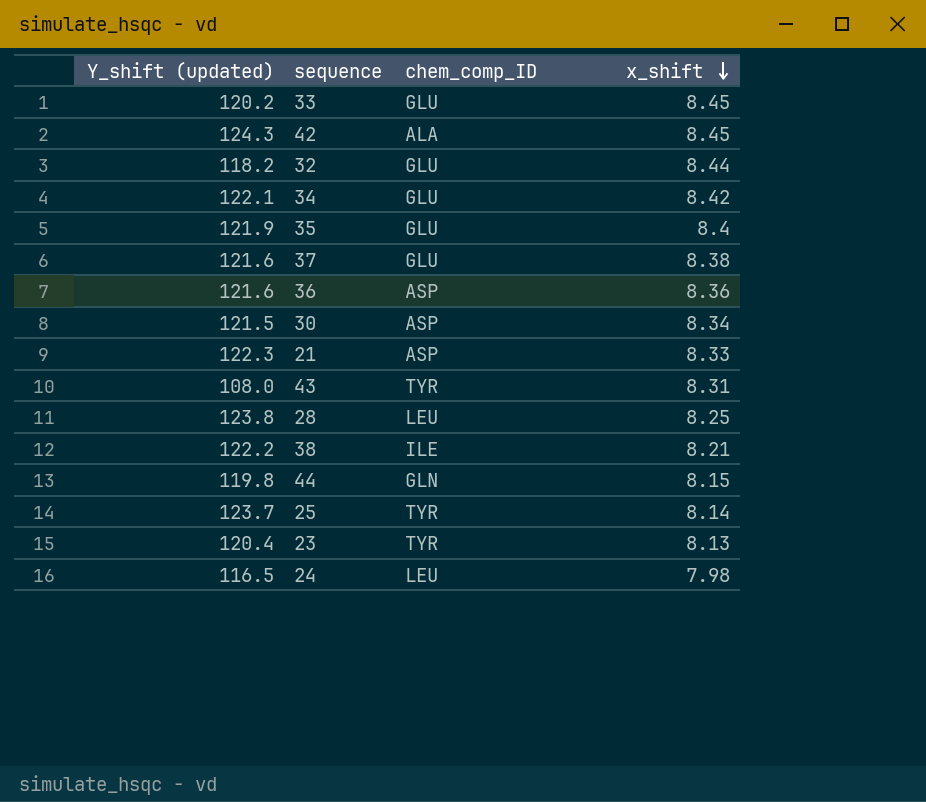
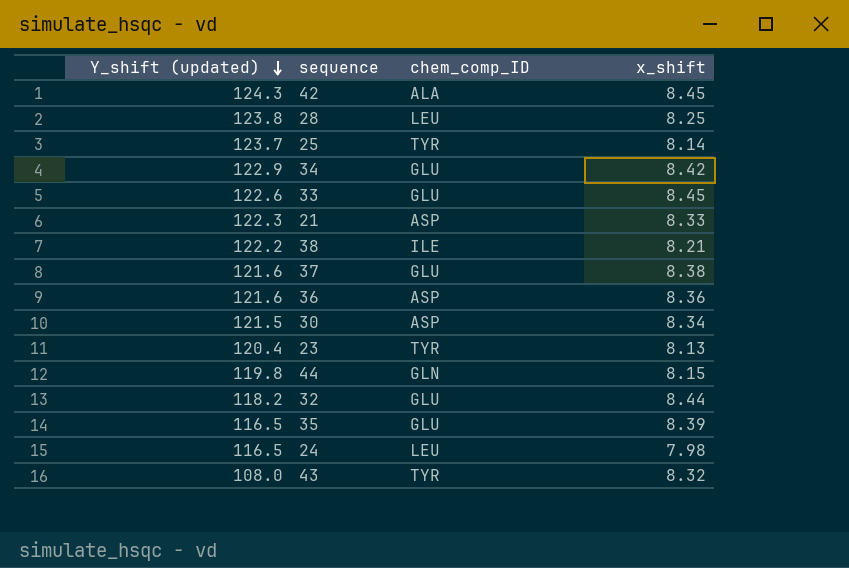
row order: x_shift descending -> Y_shift (updated) descending
34 | Y_shift (updated): 122.1 -> 122.9
33 | Y_shift (updated): 120.2 -> 122.6
35 | Y_shift (updated): 121.9 -> 116.5
35 | x_shift: 8.4 -> 8.39
43 | x_shift: 8.31 -> 8.32

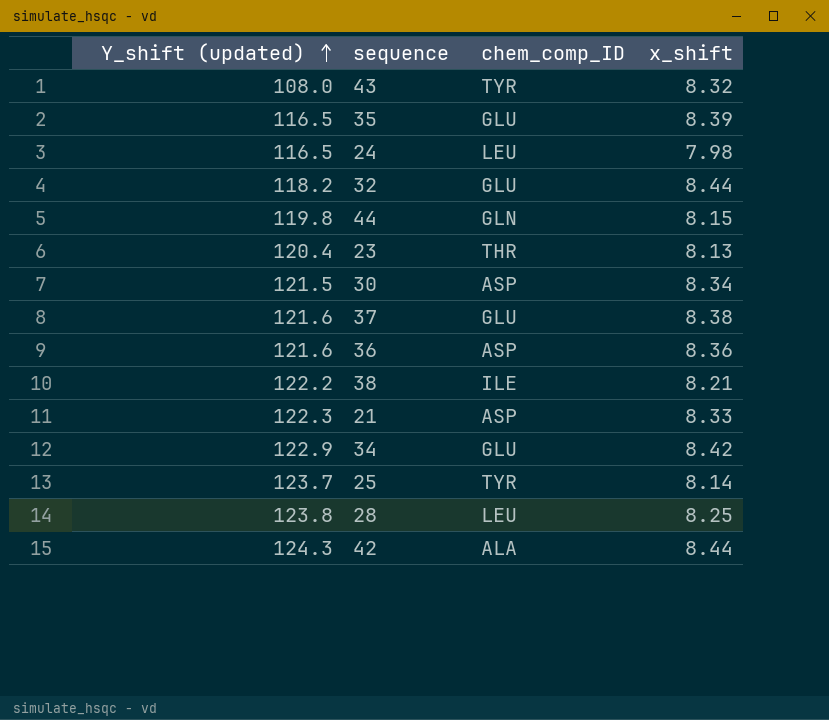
row order: Y_shift (updated) descending -> Y_shift (updated) ascending
row 33: 122.6 | GLU | 8.45 -> none
23 | chem_comp_ID: TYR -> THR
42 | x_shift: 8.45 -> 8.44

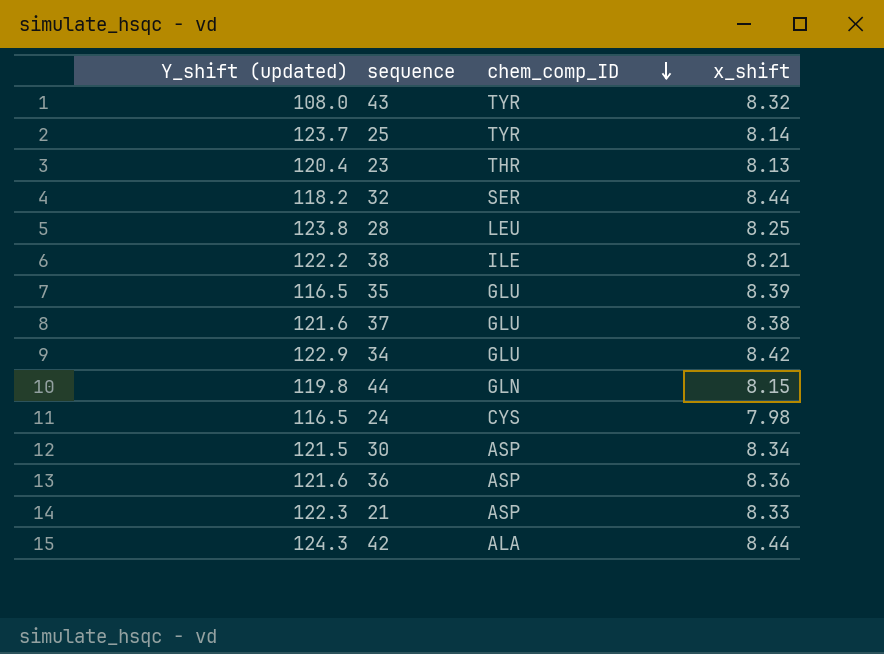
row order: Y_shift (updated) ascending -> chem_comp_ID descending
32 | chem_comp_ID: GLU -> SER
24 | chem_comp_ID: LEU -> CYS

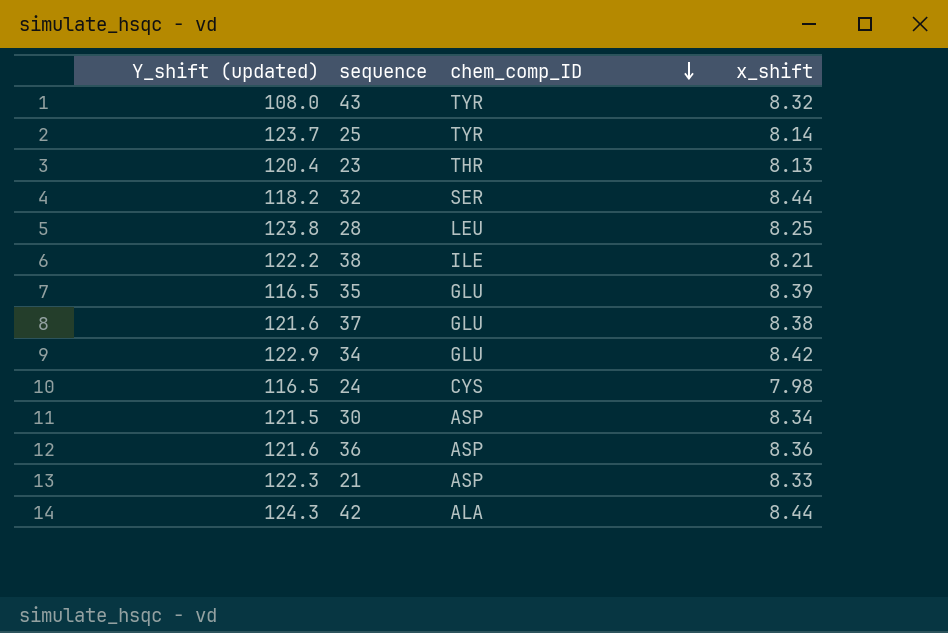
row 44: 119.8 | GLN | 8.15 -> none

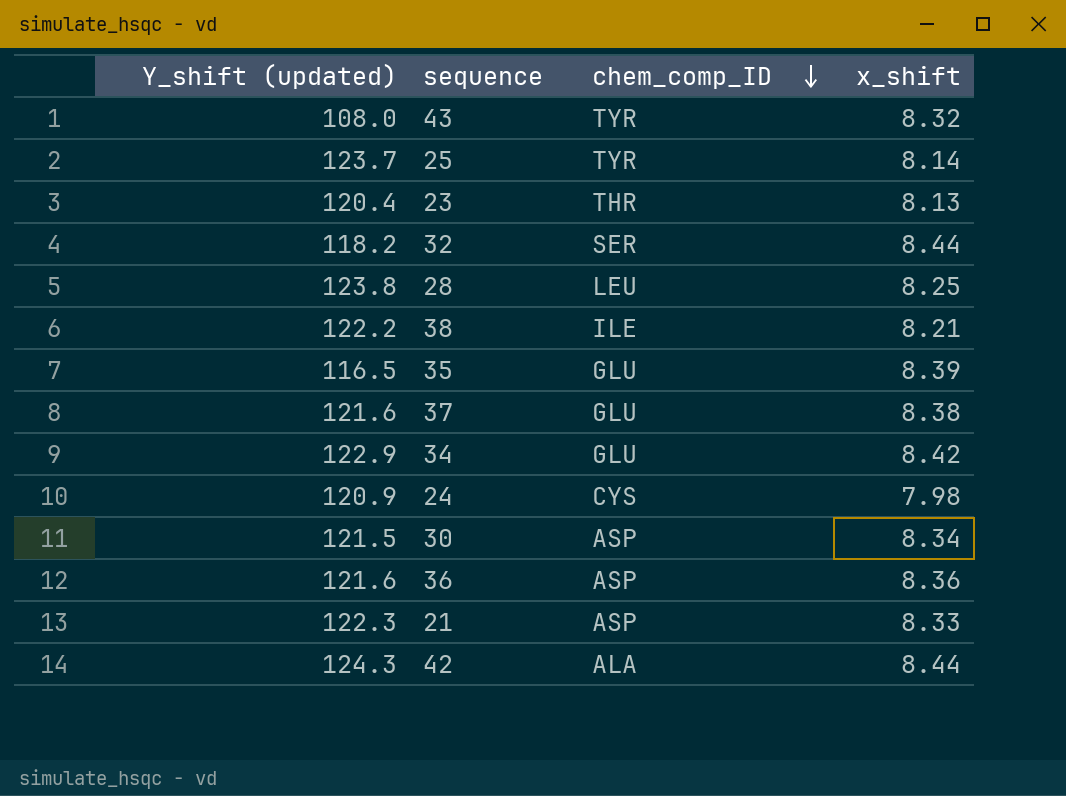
24 | Y_shift (updated): 116.5 -> 120.9

